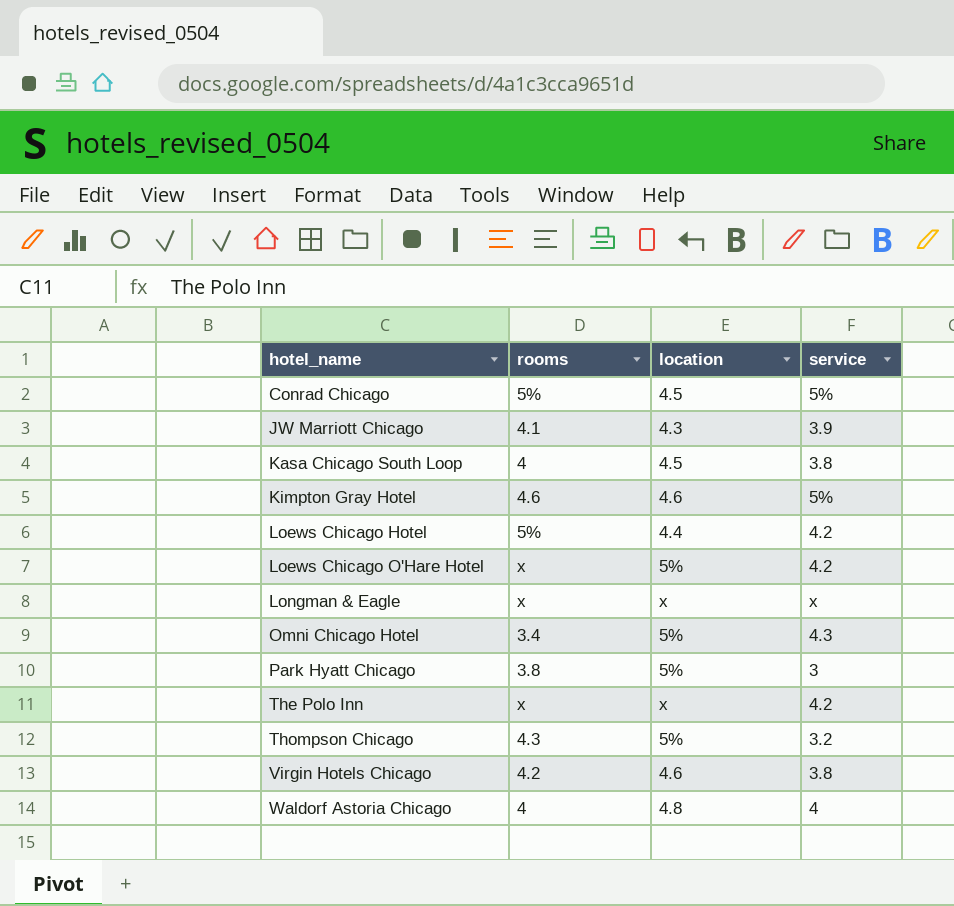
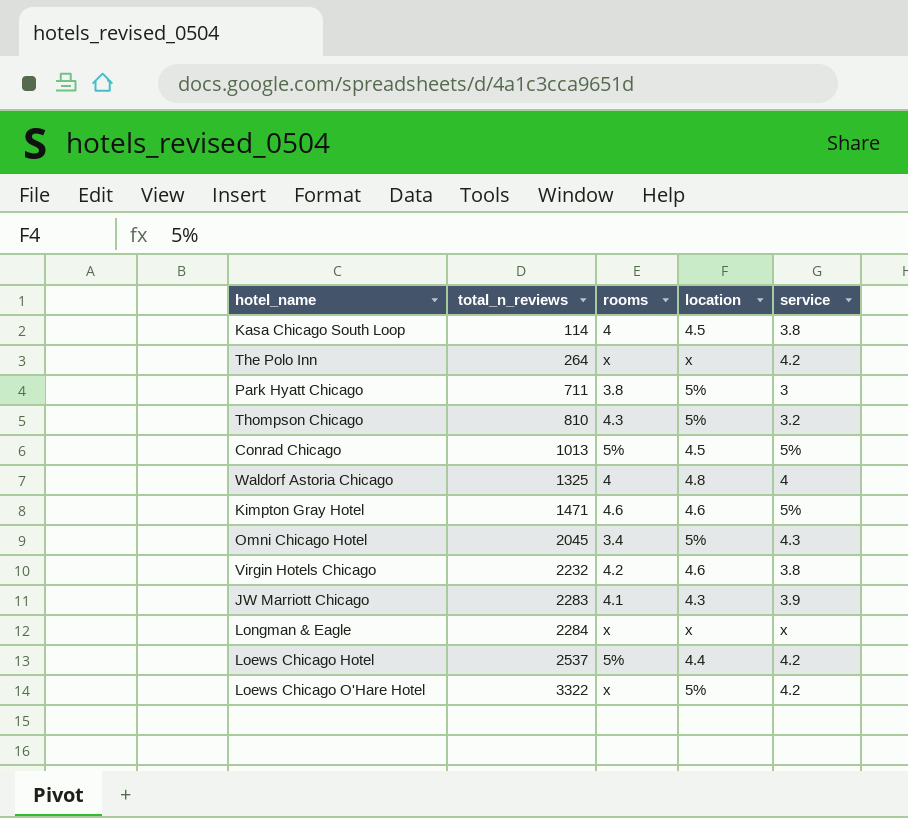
row order: hotel_name ascending -> total_n_reviews ascending
column total_n_reviews | position: none -> 2

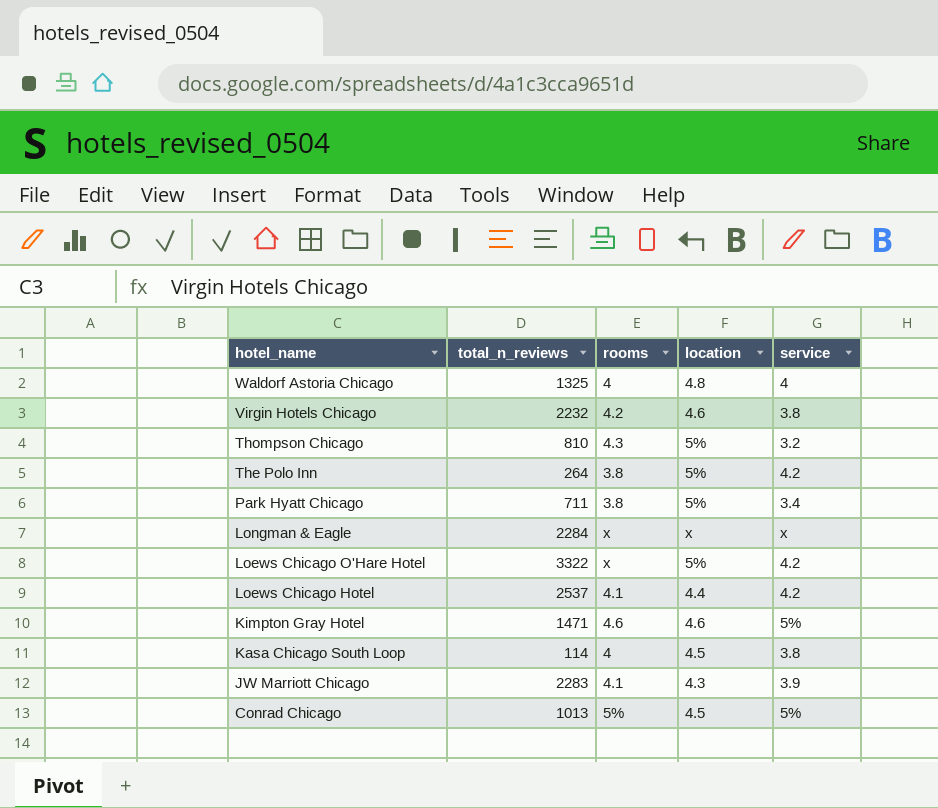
row order: total_n_reviews ascending -> hotel_name descending
row Omni Chicago Hotel: 2045 | 3.4 | 5% | 4.3 -> none
The Polo Inn | rooms: x -> 3.8
The Polo Inn | location: x -> 5%
Park Hyatt Chicago | service: 3 -> 3.4
Loews Chicago Hotel | rooms: 5% -> 4.1

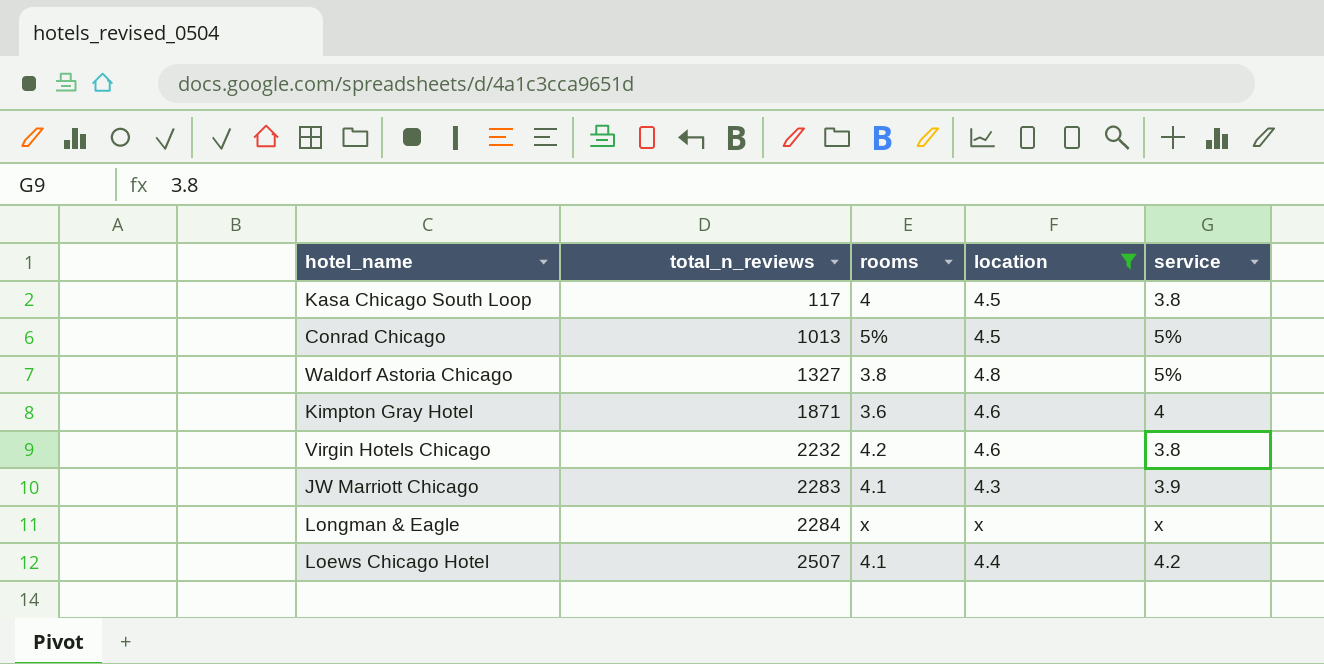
filter: none -> location != 5%
row order: hotel_name descending -> total_n_reviews ascending
Kasa Chicago South Loop | total_n_reviews: 114 -> 117
Waldorf Astoria Chicago | total_n_reviews: 1325 -> 1327
Waldorf Astoria Chicago | rooms: 4 -> 3.8
Waldorf Astoria Chicago | service: 4 -> 5%
Kimpton Gray Hotel | total_n_reviews: 1471 -> 1871
Kimpton Gray Hotel | rooms: 4.6 -> 3.6
Kimpton Gray Hotel | service: 5% -> 4
Loews Chicago Hotel | total_n_reviews: 2537 -> 2507

